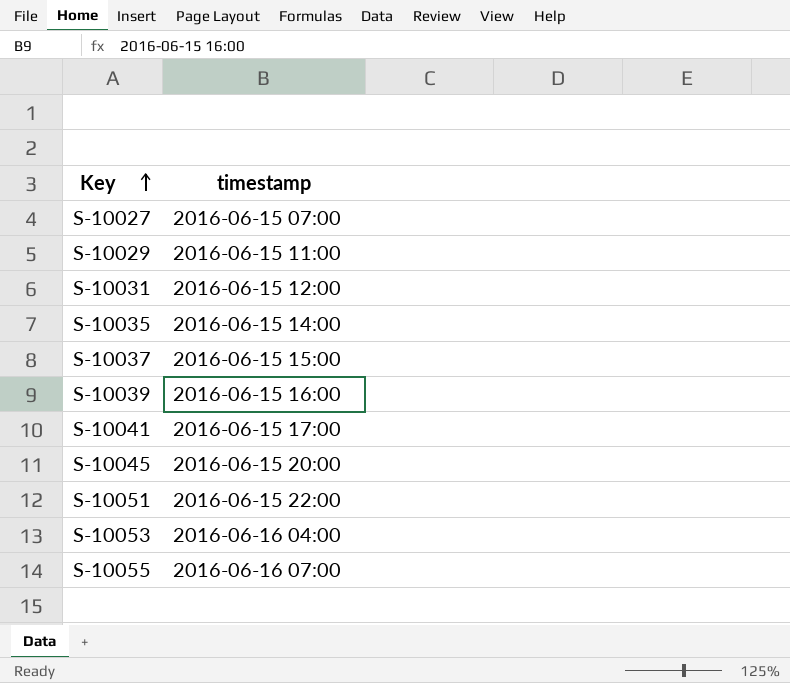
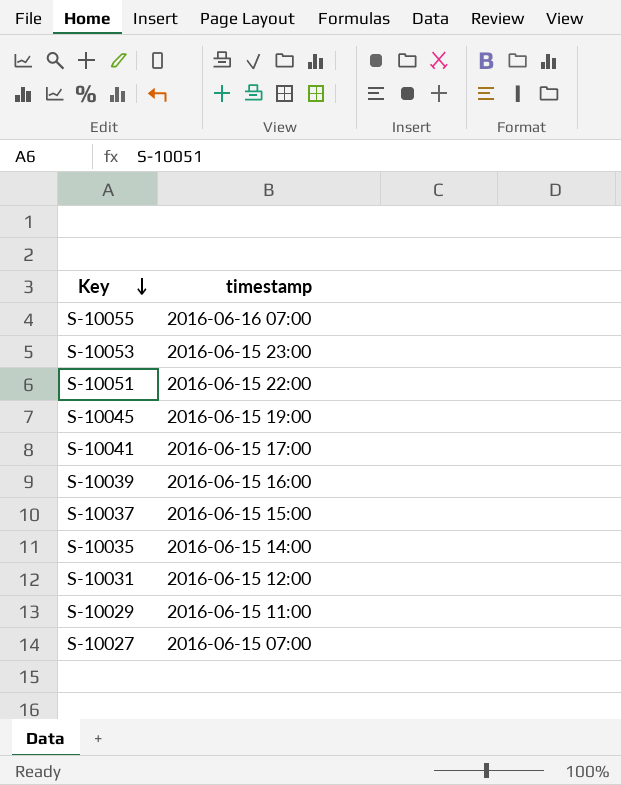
row order: Key ascending -> Key descending
S-10053 | timestamp: 2016-06-16 04:00 -> 2016-06-15 23:00
S-10045 | timestamp: 2016-06-15 20:00 -> 2016-06-15 19:00

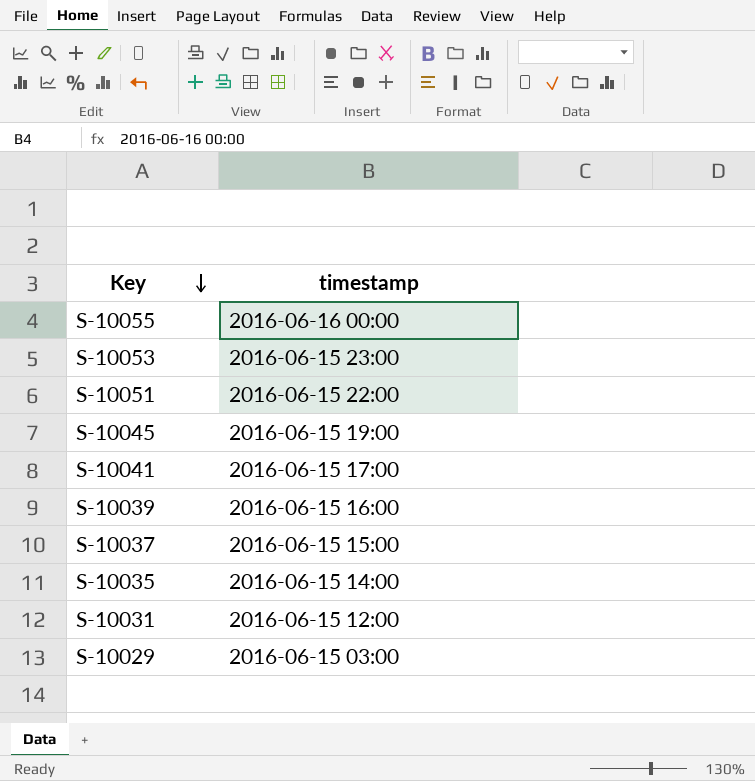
row S-10027: 2016-06-15 07:00 -> none
S-10055 | timestamp: 2016-06-16 07:00 -> 2016-06-16 00:00
S-10029 | timestamp: 2016-06-15 11:00 -> 2016-06-15 03:00

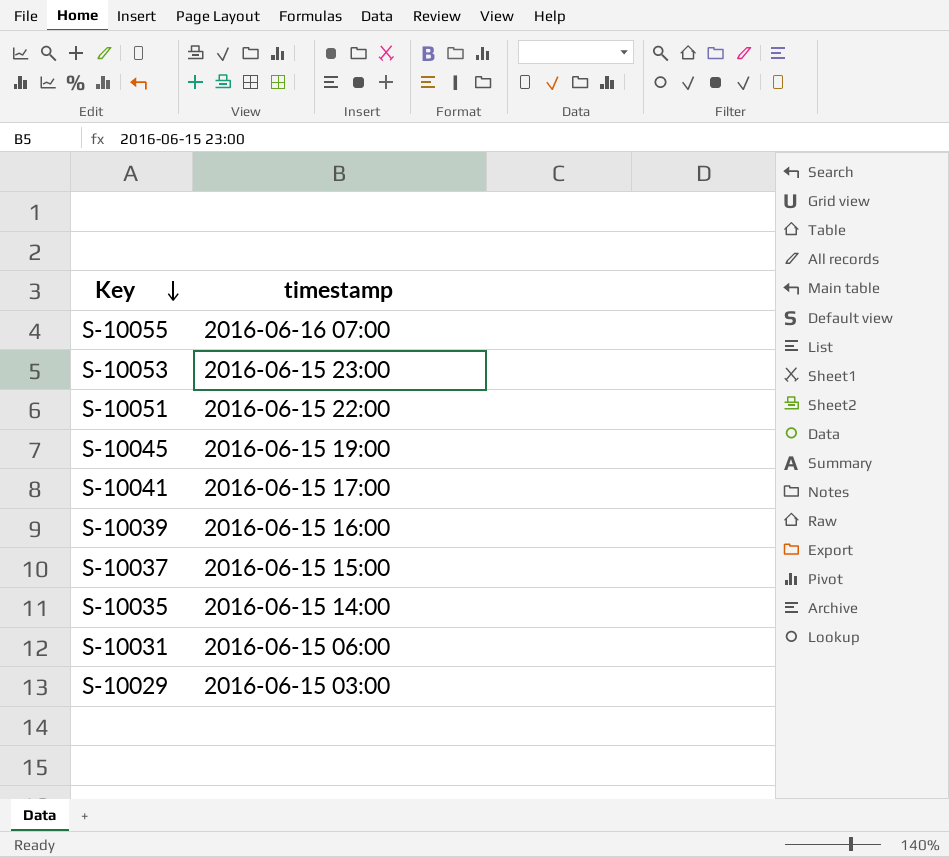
S-10055 | timestamp: 2016-06-16 00:00 -> 2016-06-16 07:00
S-10031 | timestamp: 2016-06-15 12:00 -> 2016-06-15 06:00

